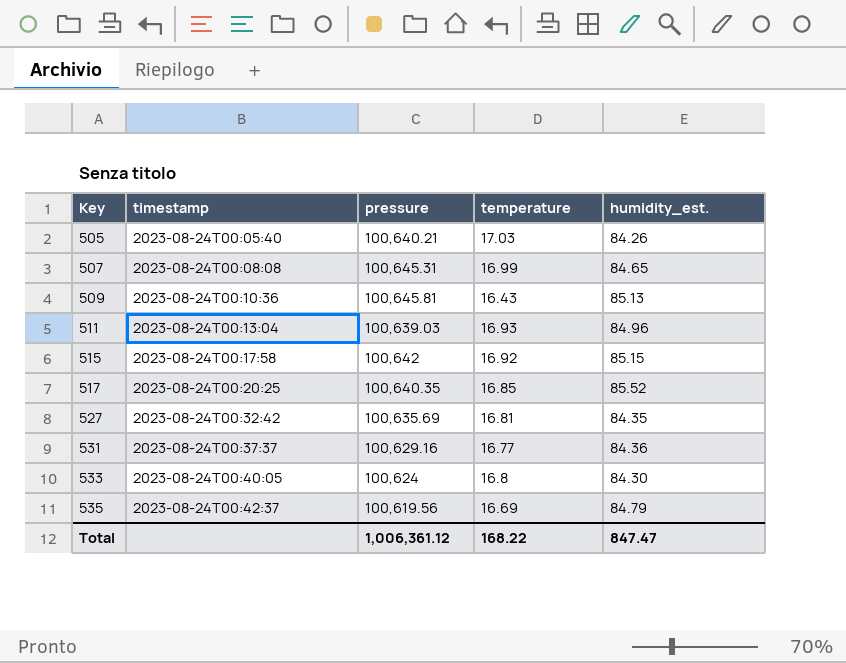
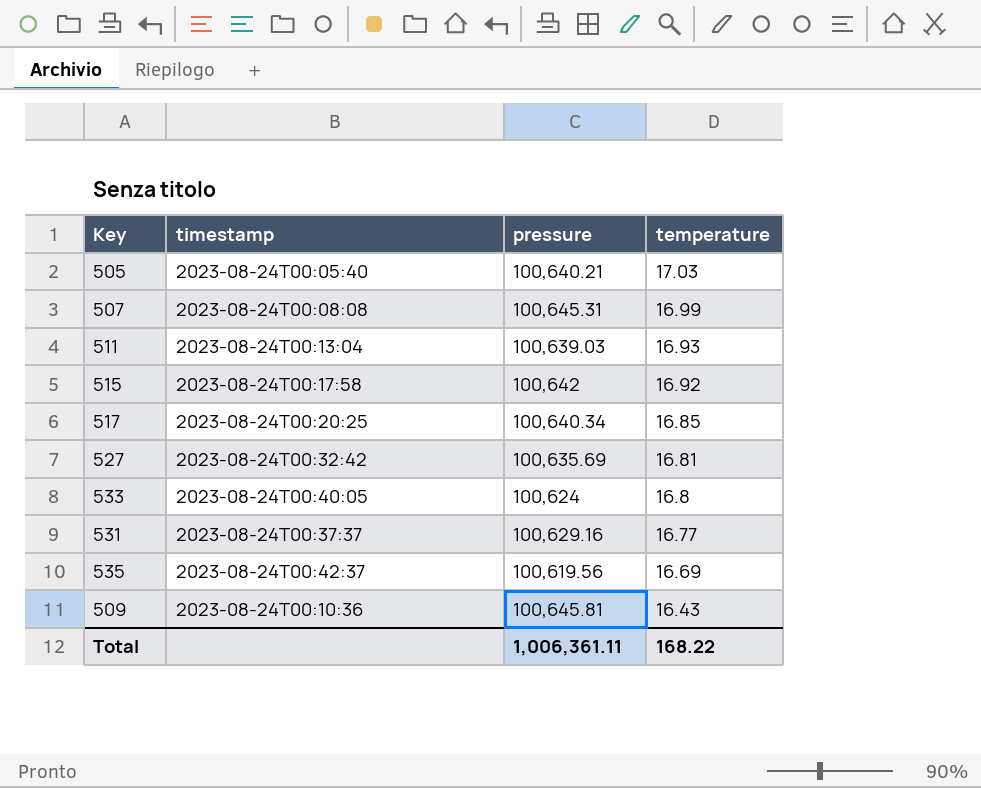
row order: Key ascending -> temperature descending
column humidity_est. | position: 5 -> none
517 | pressure: 100,640.35 -> 100,640.34
Total | pressure: 1,006,361.12 -> 1,006,361.11

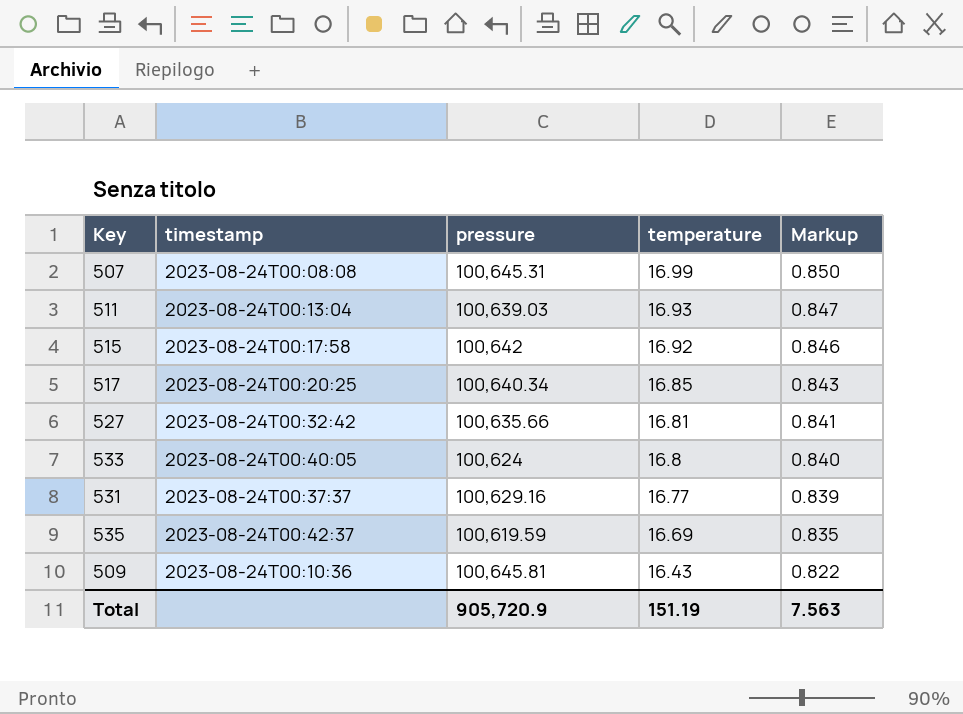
column Markup | formula: none -> [temperature] * 0.05
row 505: 2023-08-24T00:05:40 | 100,640.21 | 17.03 -> none
527 | pressure: 100,635.69 -> 100,635.66
535 | pressure: 100,619.56 -> 100,619.59
Total | pressure: 1,006,361.11 -> 905,720.9
Total | temperature: 168.22 -> 151.19

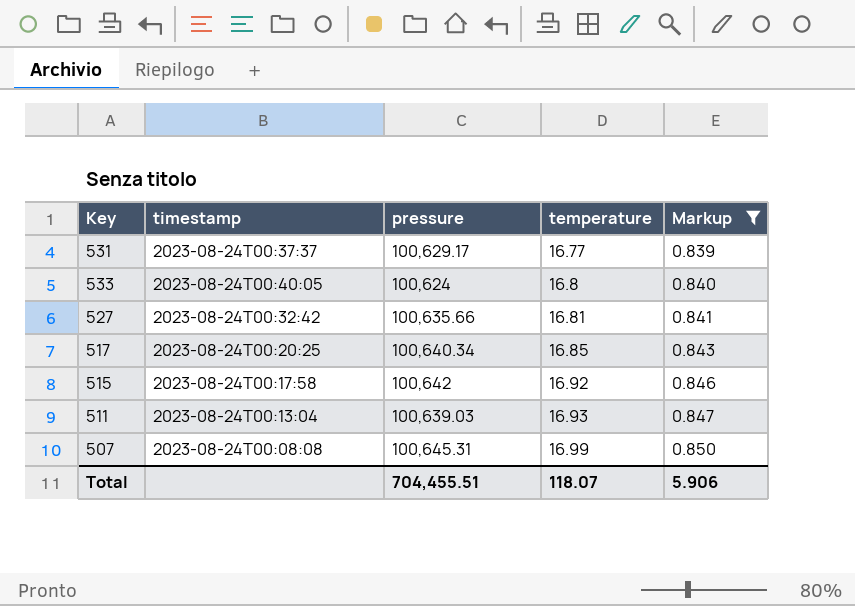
filter: none -> Markup >= 0.839
row order: temperature descending -> temperature ascending
531 | pressure: 100,629.16 -> 100,629.17
Total | pressure: 905,720.9 -> 704,455.51
Total | temperature: 151.19 -> 118.07
Total | Markup: 7.563 -> 5.906

